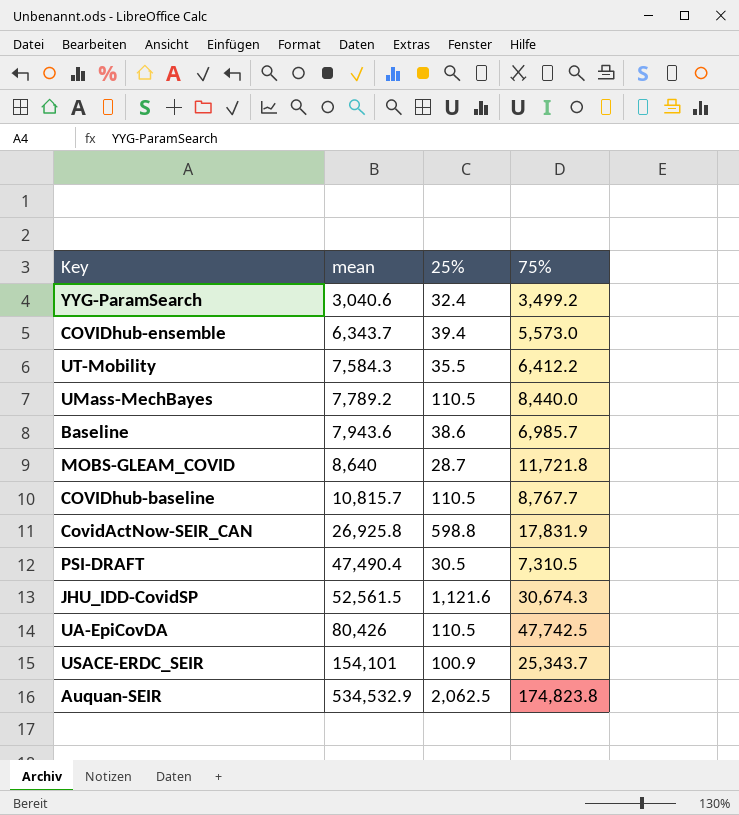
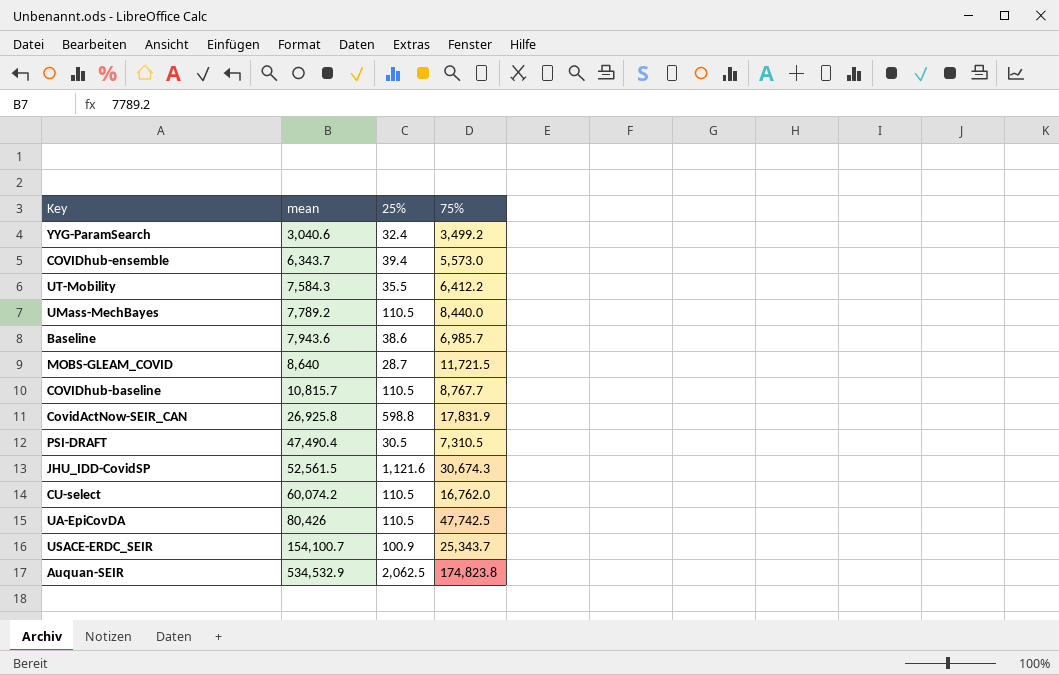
MOBS-GLEAM_COVID | 75%: 11,721.8 -> 11,721.5
row CU-select: none -> 60,074.2 | 110.5 | 16,762.0
USACE-ERDC_SEIR | mean: 154,101 -> 154,100.7

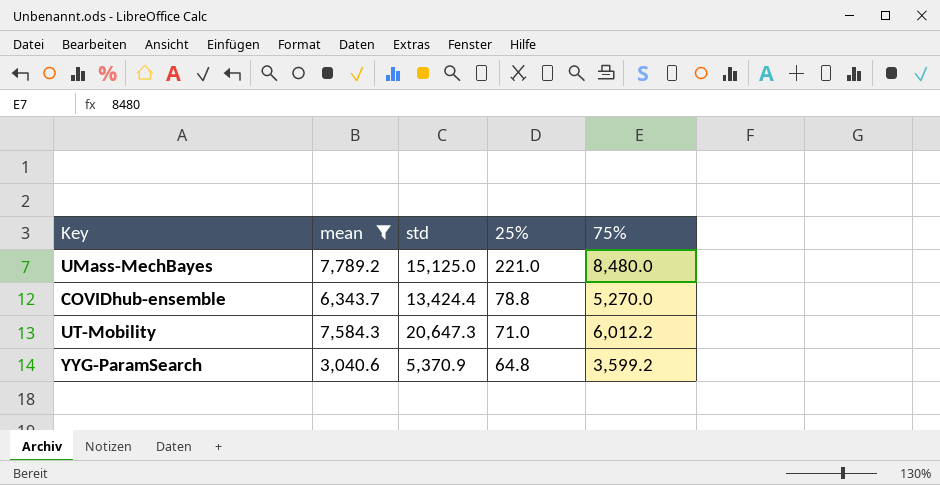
filter: none -> mean <= 7,789.2
row order: mean ascending -> 25% descending
column std | position: none -> 3
UMass-MechBayes | 25%: 110.5 -> 221.0
UMass-MechBayes | 75%: 8,440.0 -> 8,480.0
COVIDhub-ensemble | 25%: 39.4 -> 78.8
COVIDhub-ensemble | 75%: 5,573.0 -> 5,270.0
UT-Mobility | 25%: 35.5 -> 71.0
UT-Mobility | 75%: 6,412.2 -> 6,012.2
YYG-ParamSearch | 25%: 32.4 -> 64.8
YYG-ParamSearch | 75%: 3,499.2 -> 3,599.2

